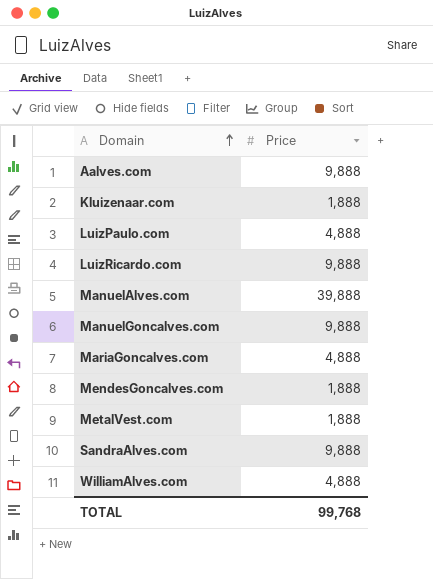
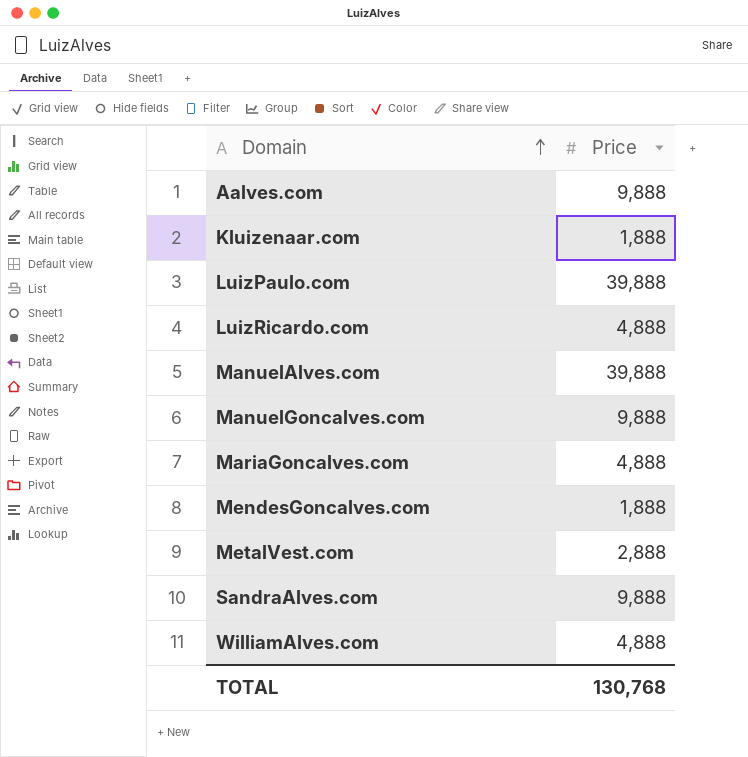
LuizPaulo.com | Price: 4,888 -> 39,888
LuizRicardo.com | Price: 9,888 -> 4,888
MetalVest.com | Price: 1,888 -> 2,888
TOTAL | Price: 99,768 -> 130,768

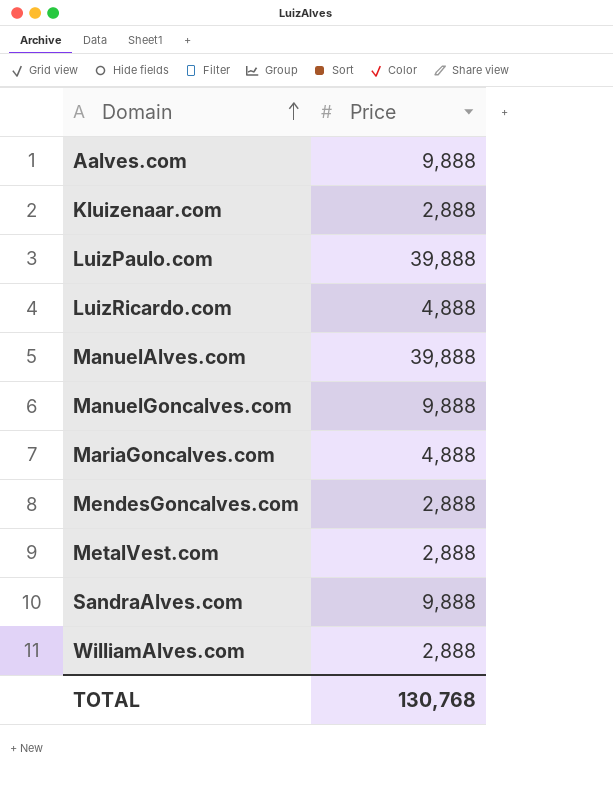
Kluizenaar.com | Price: 1,888 -> 2,888
MendesGoncalves.com | Price: 1,888 -> 2,888
WilliamAlves.com | Price: 4,888 -> 2,888

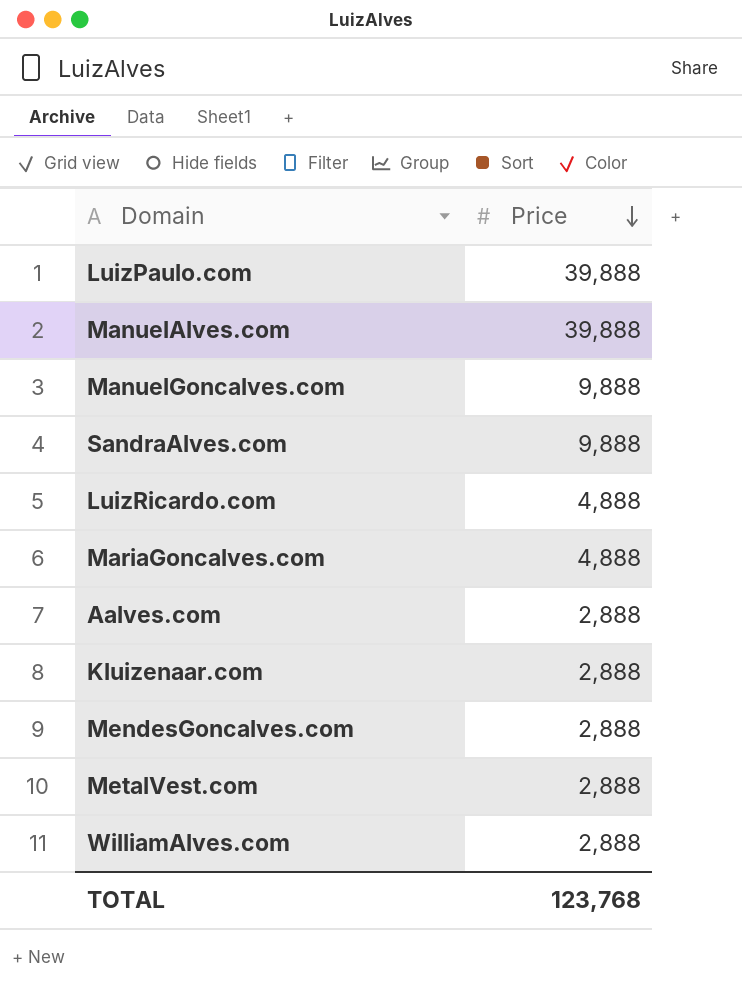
row order: Domain ascending -> Price descending
Aalves.com | Price: 9,888 -> 2,888
TOTAL | Price: 130,768 -> 123,768

